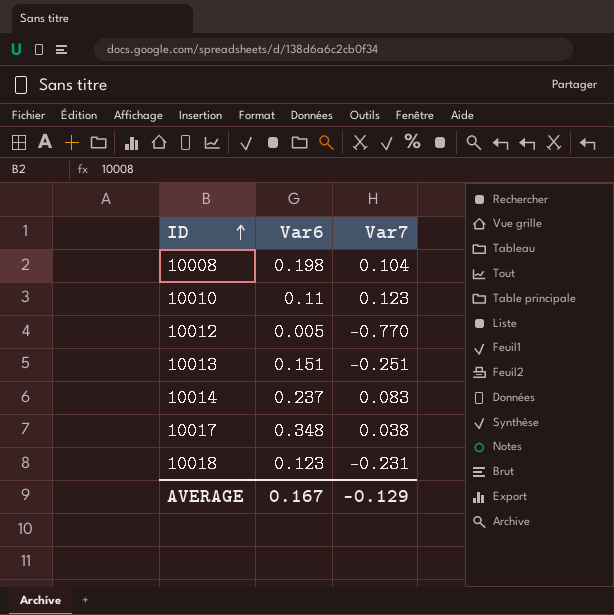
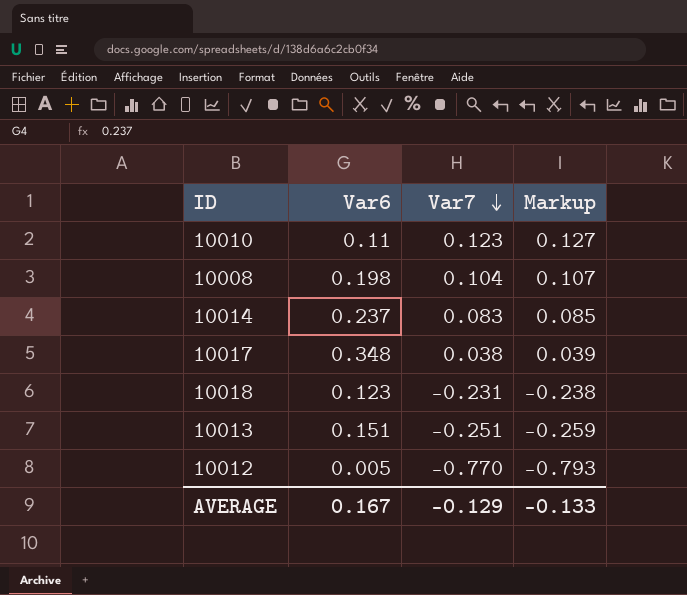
row order: ID ascending -> Var7 descending
column Markup | formula: none -> [Var7] * 1.03

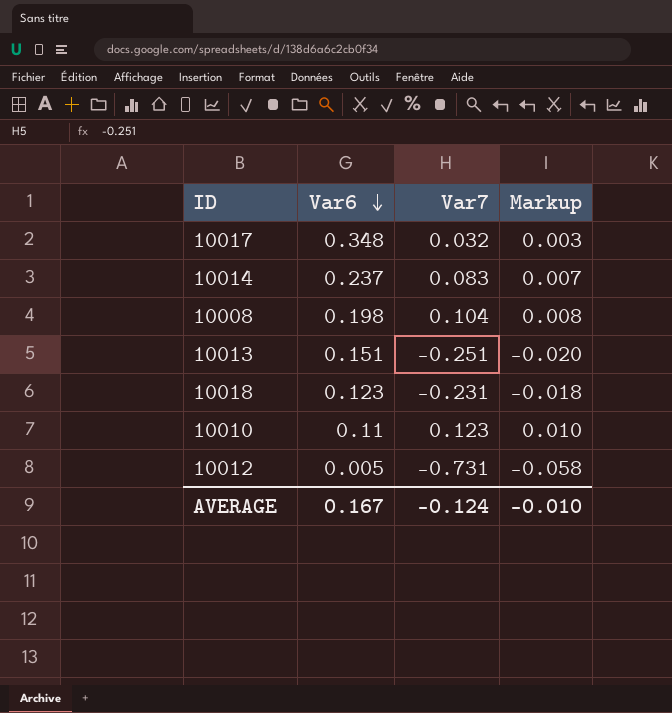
row order: Var7 descending -> Var6 descending
column Markup | formula: [Var7] * 1.03 -> [Var7] * 0.08
10017 | Var7: 0.038 -> 0.032
10012 | Var7: -0.770 -> -0.731
AVERAGE | Var7: -0.129 -> -0.124
AVERAGE | Markup: -0.133 -> -0.010

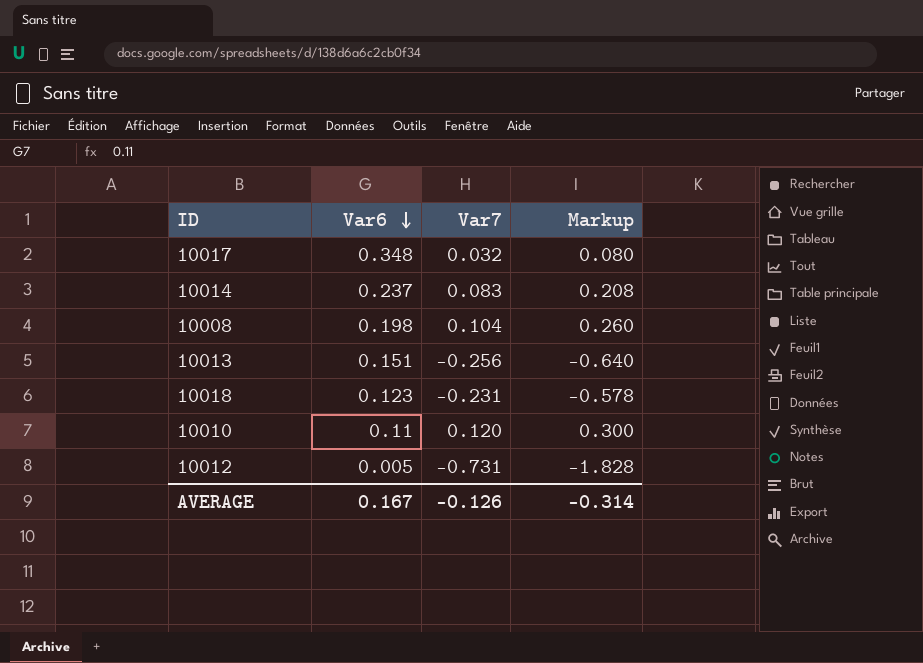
column Markup | formula: [Var7] * 0.08 -> [Var7] * 2.5
10013 | Var7: -0.251 -> -0.256
10010 | Var7: 0.123 -> 0.120
AVERAGE | Var7: -0.124 -> -0.126
AVERAGE | Markup: -0.010 -> -0.314

